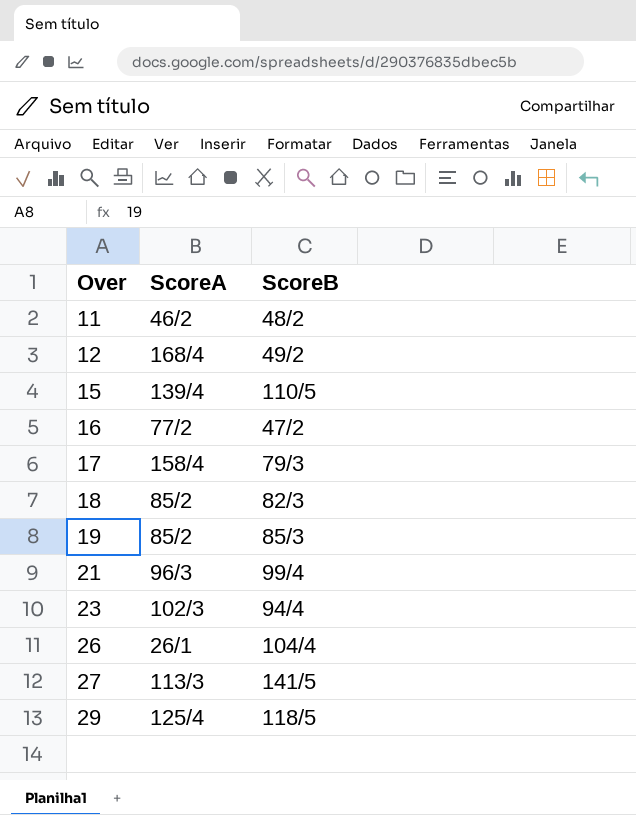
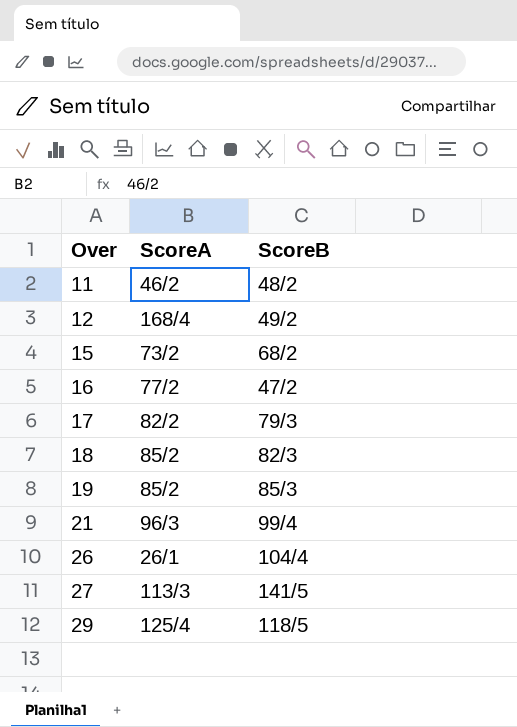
row 23: 102/3 | 94/4 -> none
15 | ScoreA: 139/4 -> 73/2
15 | ScoreB: 110/5 -> 68/2
17 | ScoreA: 158/4 -> 82/2

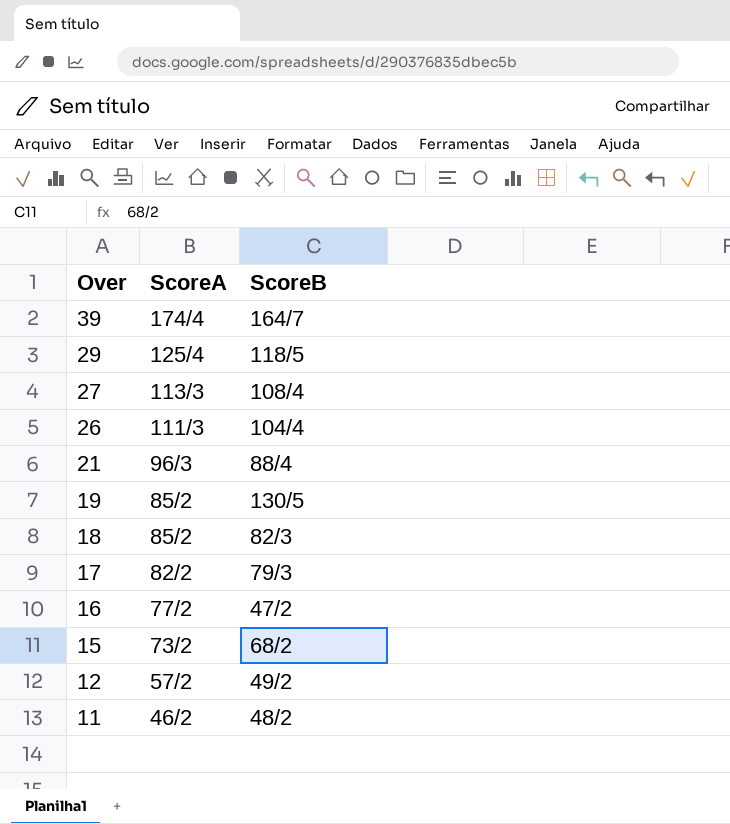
row order: Over ascending -> Over descending
row 39: none -> 174/4 | 164/7
27 | ScoreB: 141/5 -> 108/4
26 | ScoreA: 26/1 -> 111/3
21 | ScoreB: 99/4 -> 88/4
19 | ScoreB: 85/3 -> 130/5
12 | ScoreA: 168/4 -> 57/2

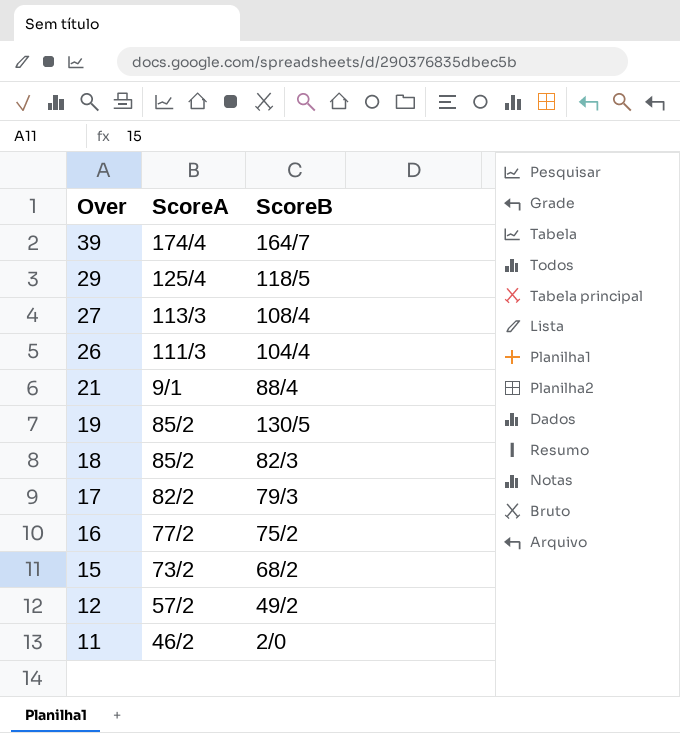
21 | ScoreA: 96/3 -> 9/1
16 | ScoreB: 47/2 -> 75/2
11 | ScoreB: 48/2 -> 2/0

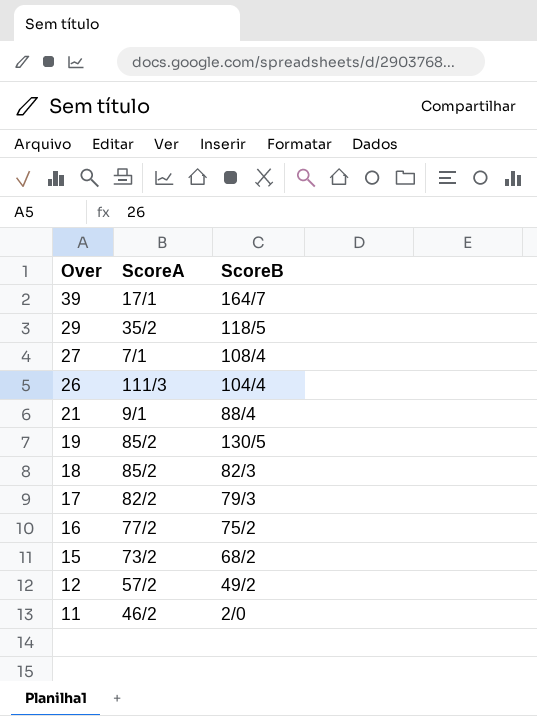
39 | ScoreA: 174/4 -> 17/1
29 | ScoreA: 125/4 -> 35/2
27 | ScoreA: 113/3 -> 7/1

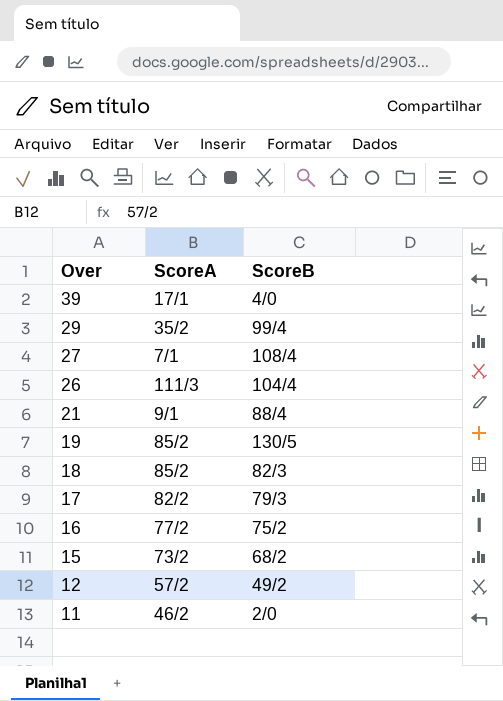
39 | ScoreB: 164/7 -> 4/0
29 | ScoreB: 118/5 -> 99/4

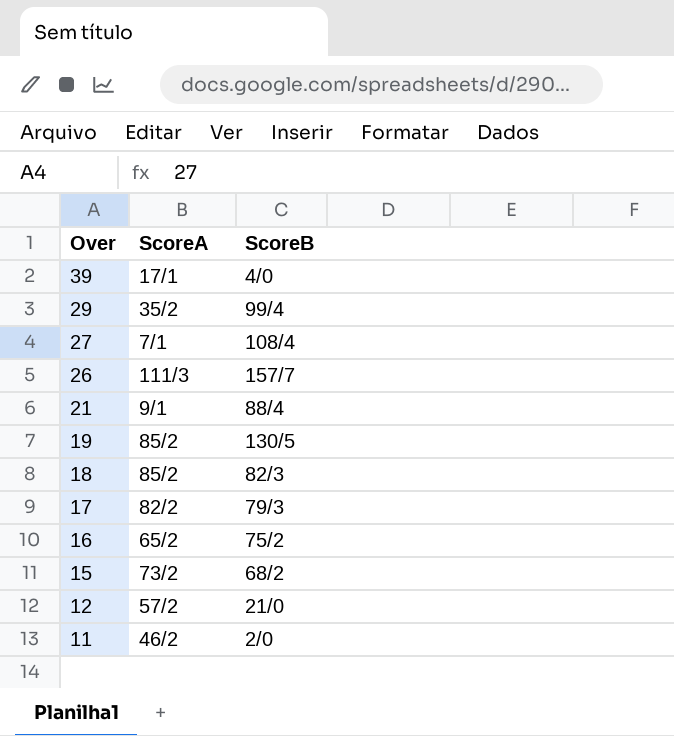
26 | ScoreB: 104/4 -> 157/7
16 | ScoreA: 77/2 -> 65/2
12 | ScoreB: 49/2 -> 21/0

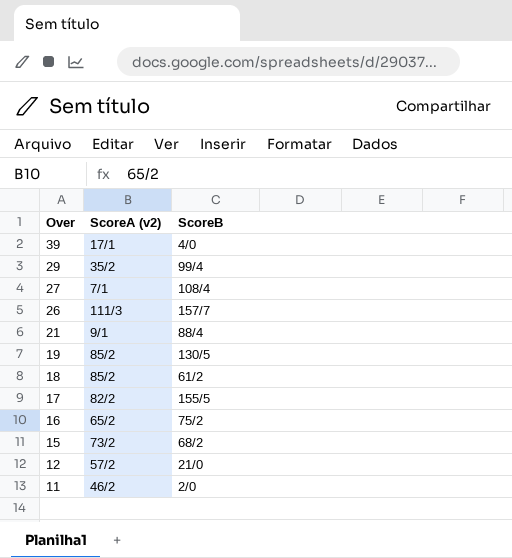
column name: ScoreA -> ScoreA (v2)
18 | ScoreB: 82/3 -> 61/2
17 | ScoreB: 79/3 -> 155/5

